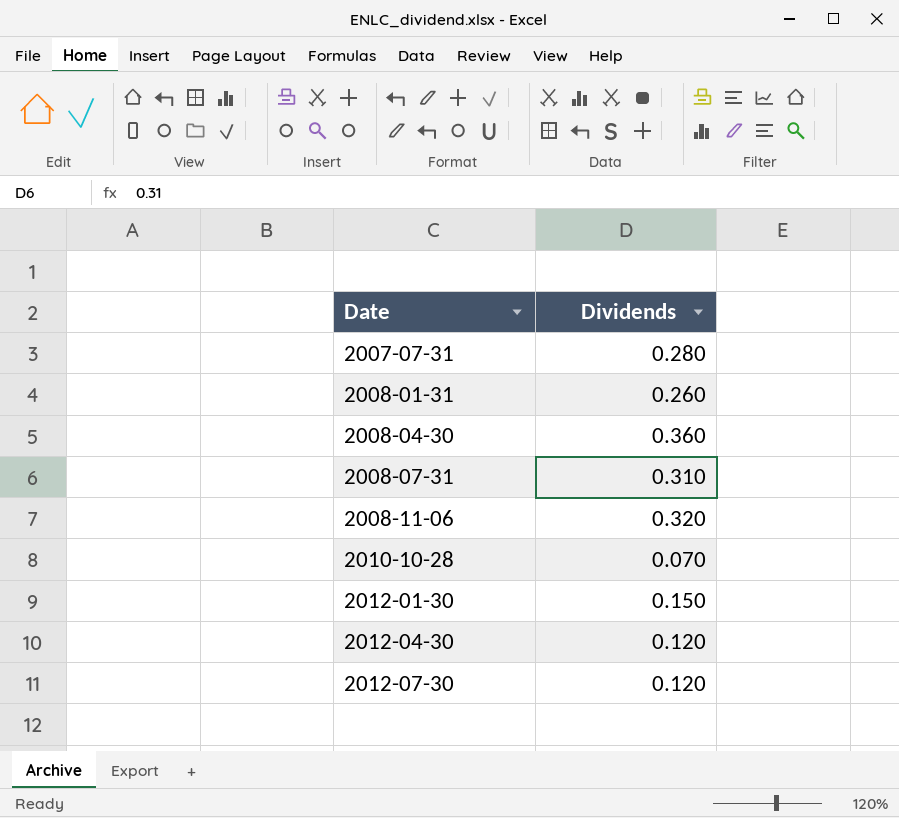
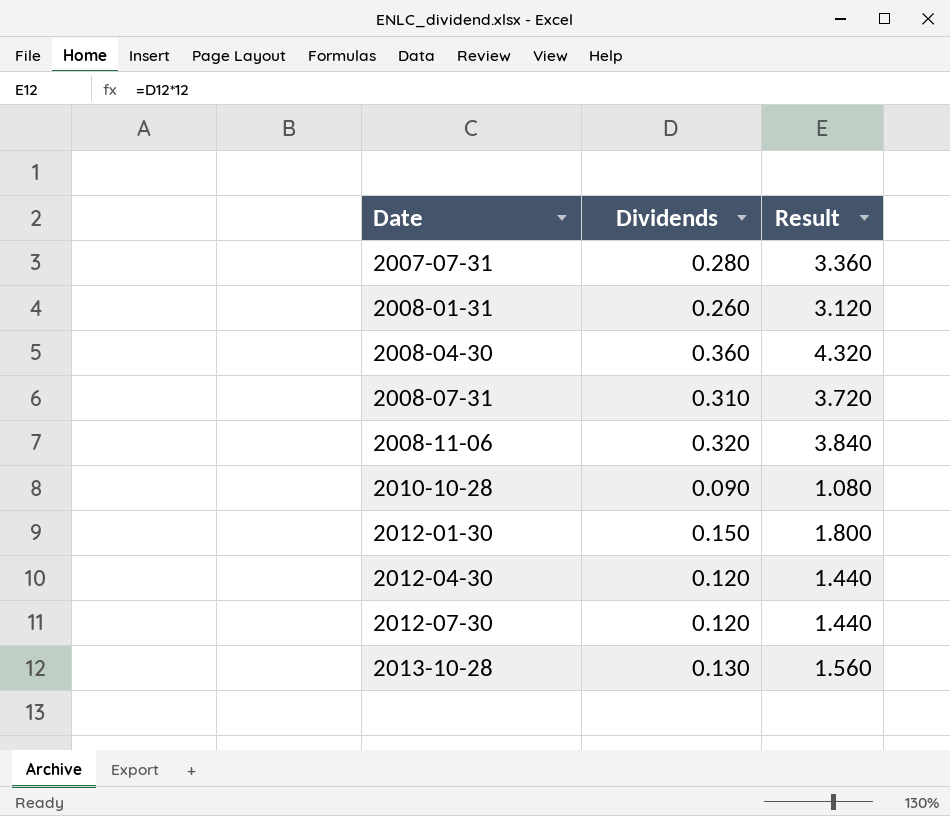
column Result | formula: none -> [Dividends] * 12
2010-10-28 | Dividends: 0.070 -> 0.090
row 2013-10-28: none -> 0.130 | 1.560

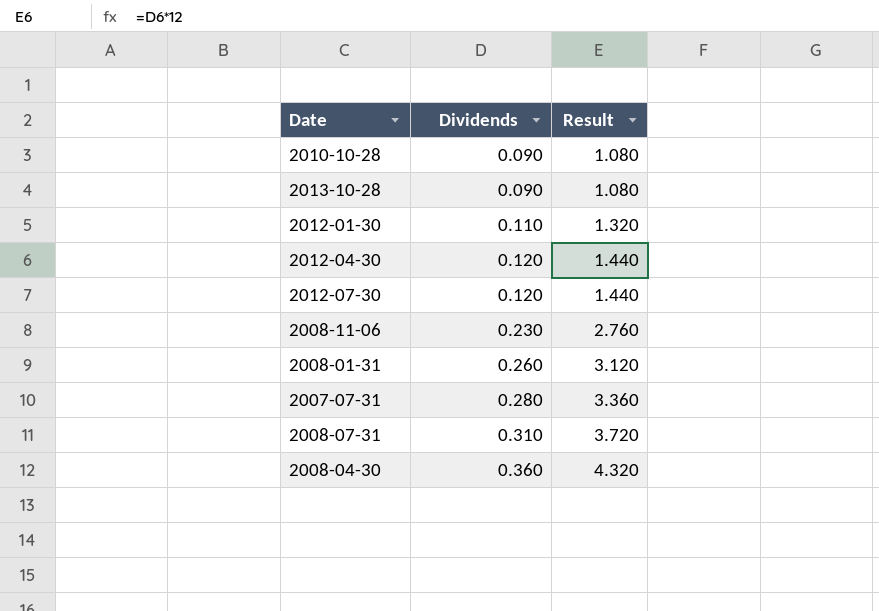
row order: Date ascending -> Dividends ascending
2013-10-28 | Dividends: 0.130 -> 0.090
2013-10-28 | Result: 1.560 -> 1.080
2012-01-30 | Dividends: 0.150 -> 0.110
2012-01-30 | Result: 1.800 -> 1.320
2008-11-06 | Dividends: 0.320 -> 0.230
2008-11-06 | Result: 3.840 -> 2.760

